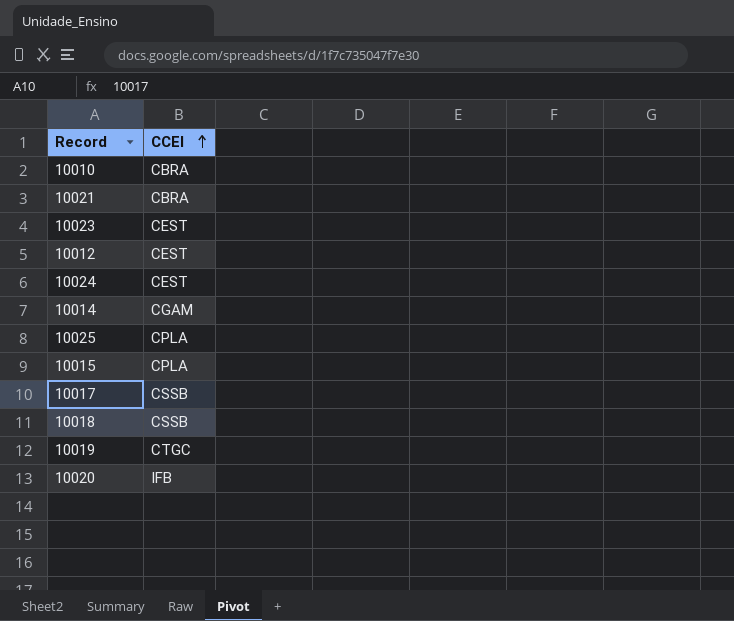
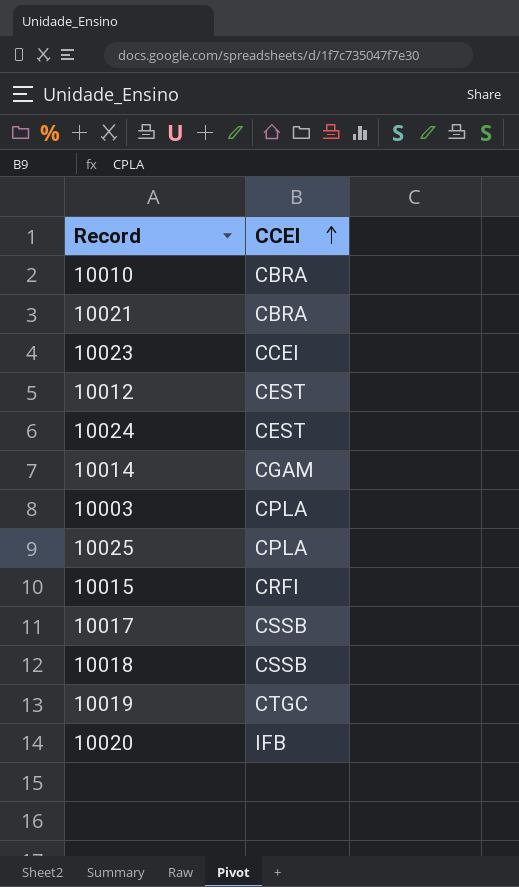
10023 | CCEI: CEST -> CCEI
row 10003: none -> CPLA
10015 | CCEI: CPLA -> CRFI

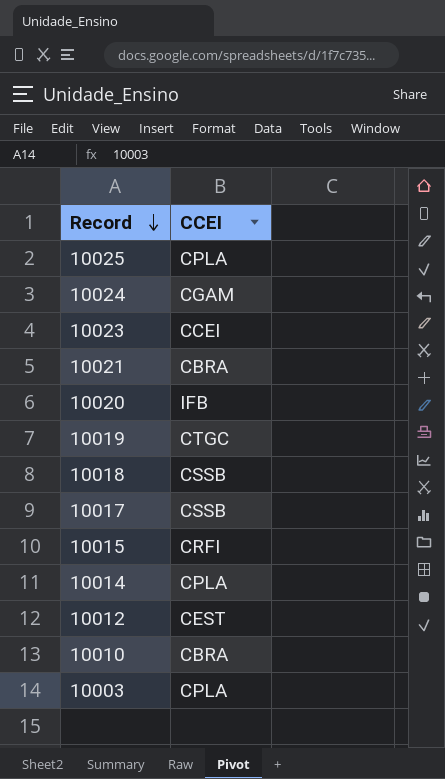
row order: CCEI ascending -> Record descending
10024 | CCEI: CEST -> CGAM
10014 | CCEI: CGAM -> CPLA

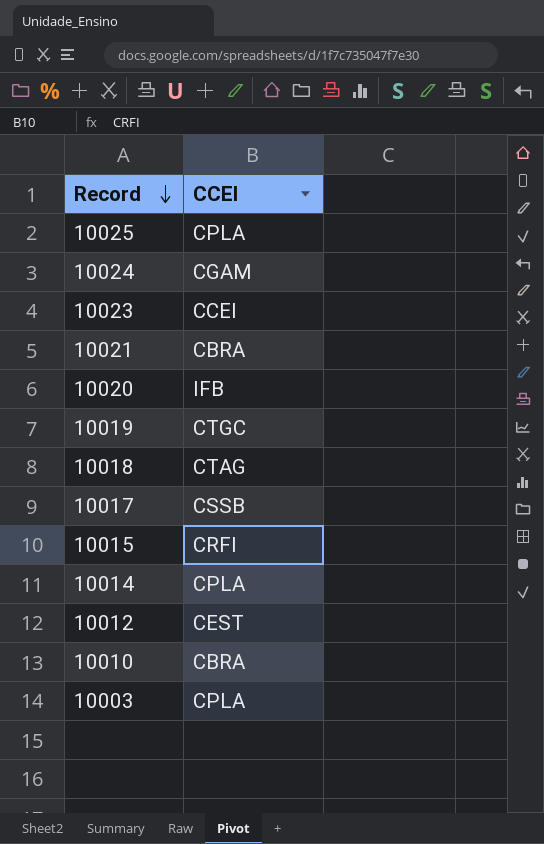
10018 | CCEI: CSSB -> CTAG

